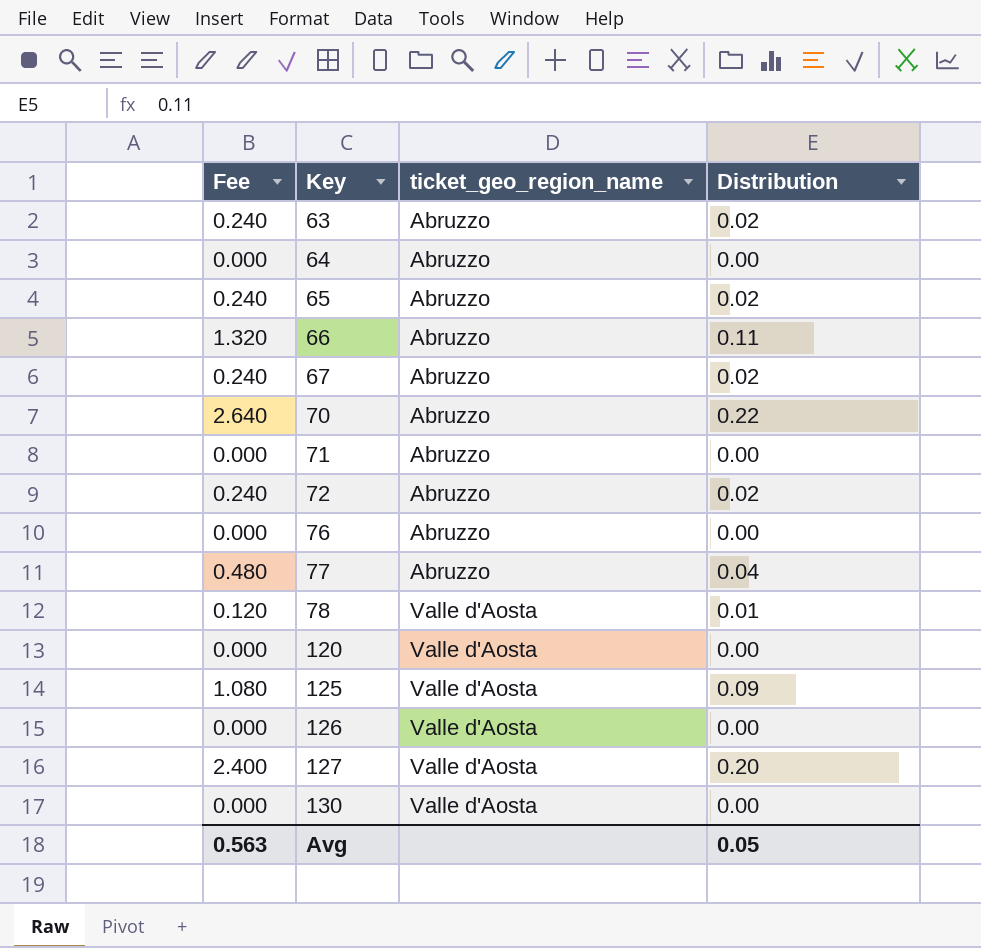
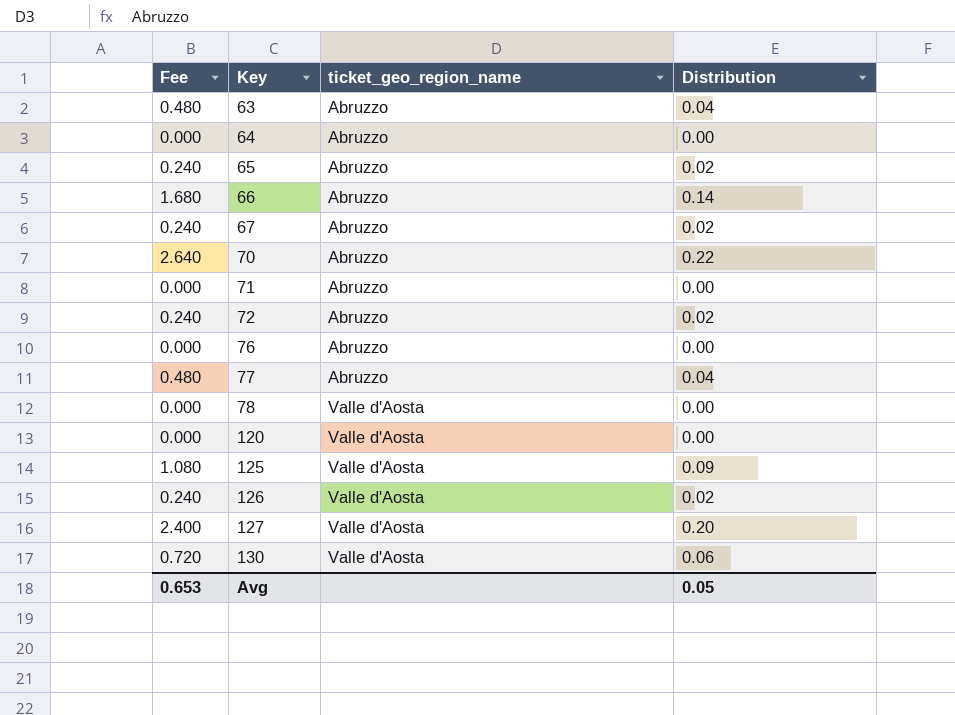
63 | Fee: 0.240 -> 0.480
63 | Distribution: 0.02 -> 0.04
66 | Fee: 1.320 -> 1.680
66 | Distribution: 0.11 -> 0.14
78 | Fee: 0.120 -> 0.000
78 | Distribution: 0.01 -> 0.00
126 | Fee: 0.000 -> 0.240
126 | Distribution: 0.00 -> 0.02
130 | Fee: 0.000 -> 0.720
130 | Distribution: 0.00 -> 0.06
Avg | Fee: 0.563 -> 0.653

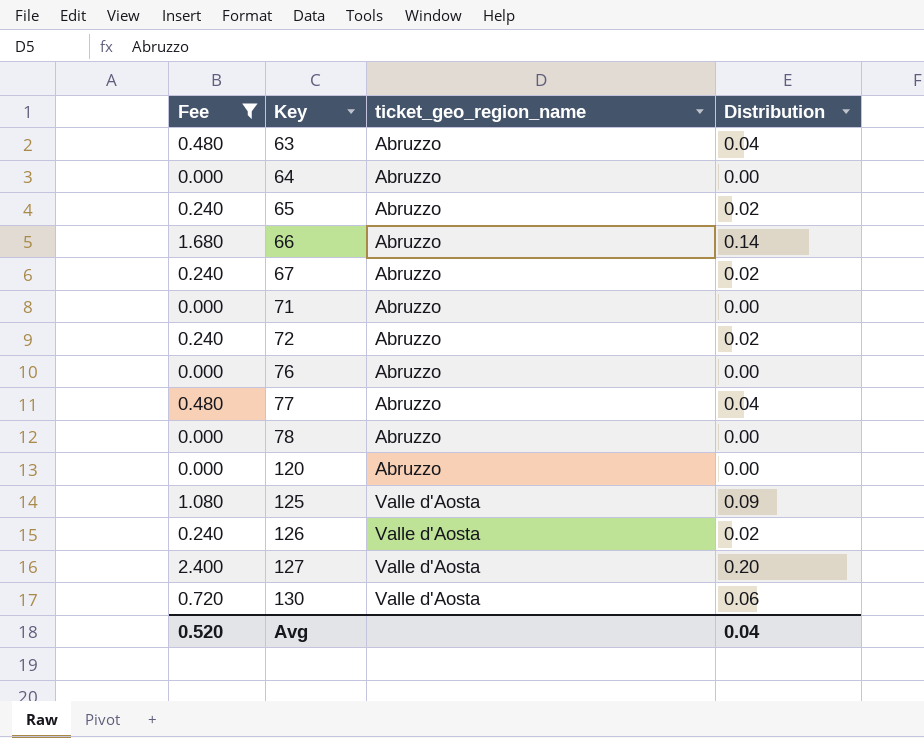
filter: none -> Fee != 2.640
78 | ticket_geo_region_name: Valle d'Aosta -> Abruzzo
120 | ticket_geo_region_name: Valle d'Aosta -> Abruzzo
Avg | Fee: 0.653 -> 0.520
Avg | Distribution: 0.05 -> 0.04

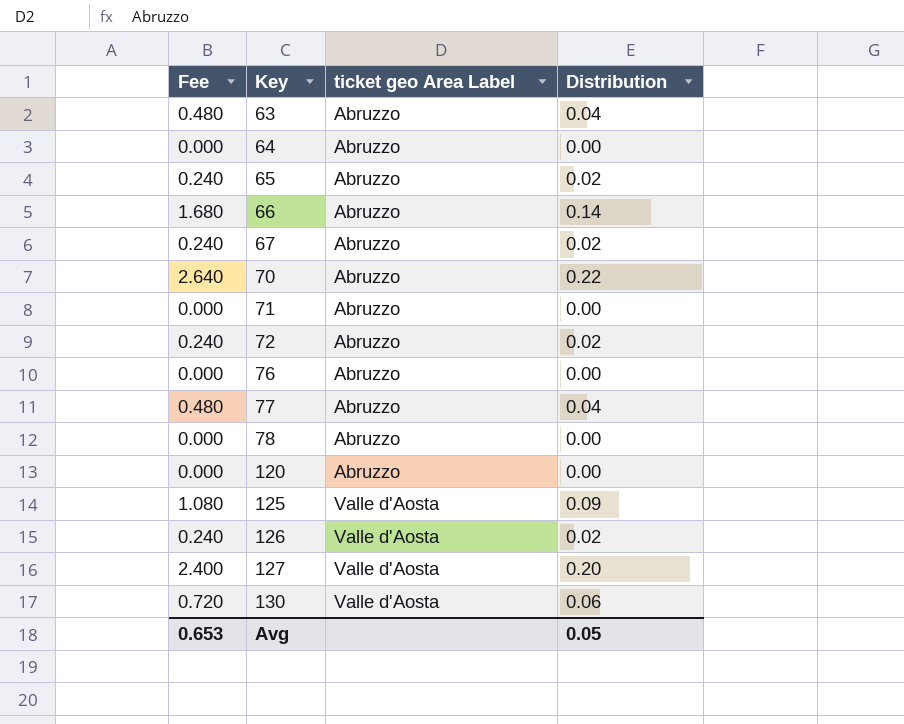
filter: Fee != 2.640 -> none
column name: ticket_geo_region_name -> ticket geo Area Label
Avg | Fee: 0.520 -> 0.653
Avg | Distribution: 0.04 -> 0.05

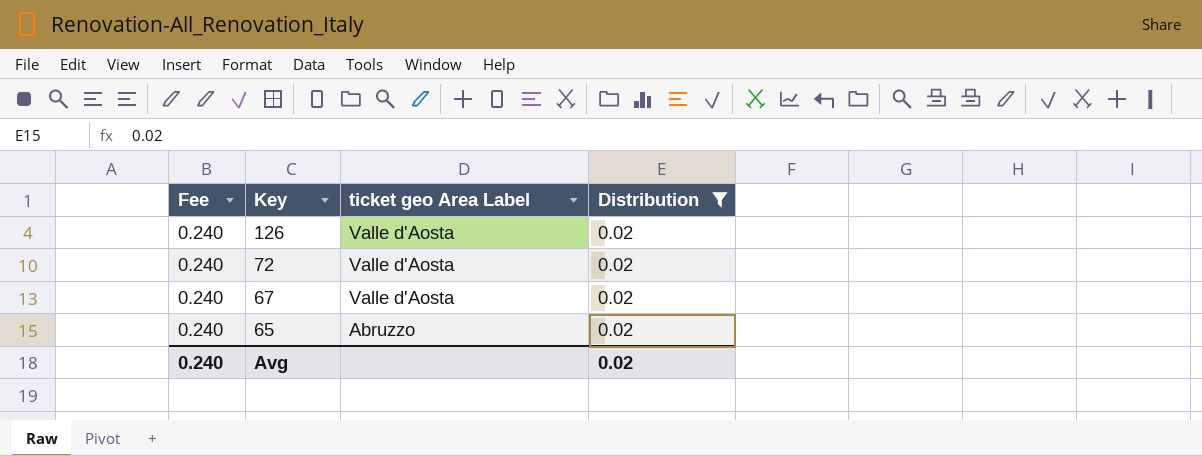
filter: none -> Distribution = 0.02
row order: Key ascending -> Key descending
72 | ticket geo Area Label: Abruzzo -> Valle d'Aosta
67 | ticket geo Area Label: Abruzzo -> Valle d'Aosta
Avg | Fee: 0.653 -> 0.240
Avg | Distribution: 0.05 -> 0.02

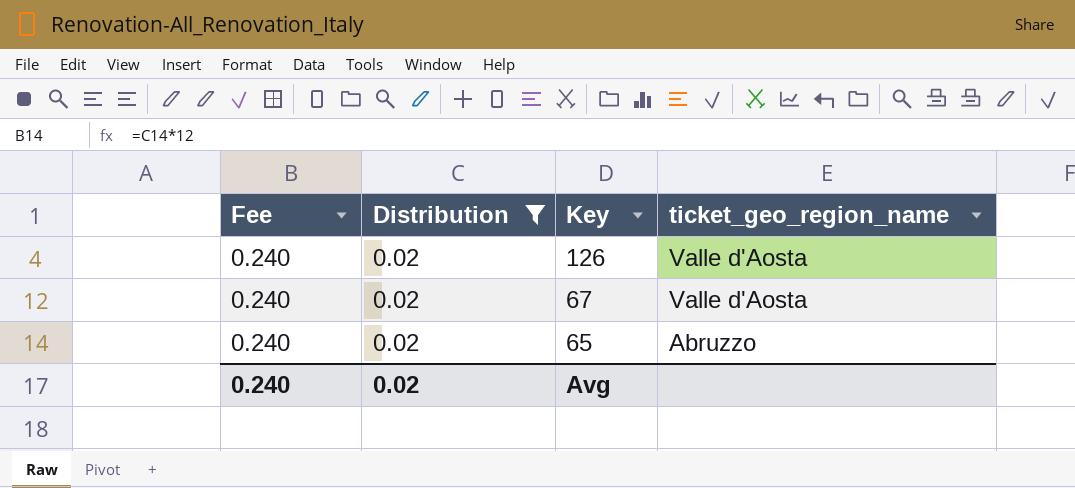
column Distribution | position: 4 -> 2
column name: ticket geo Area Label -> ticket_geo_region_name
row 72: 0.240 | Valle d'Aosta | 0.02 -> none

